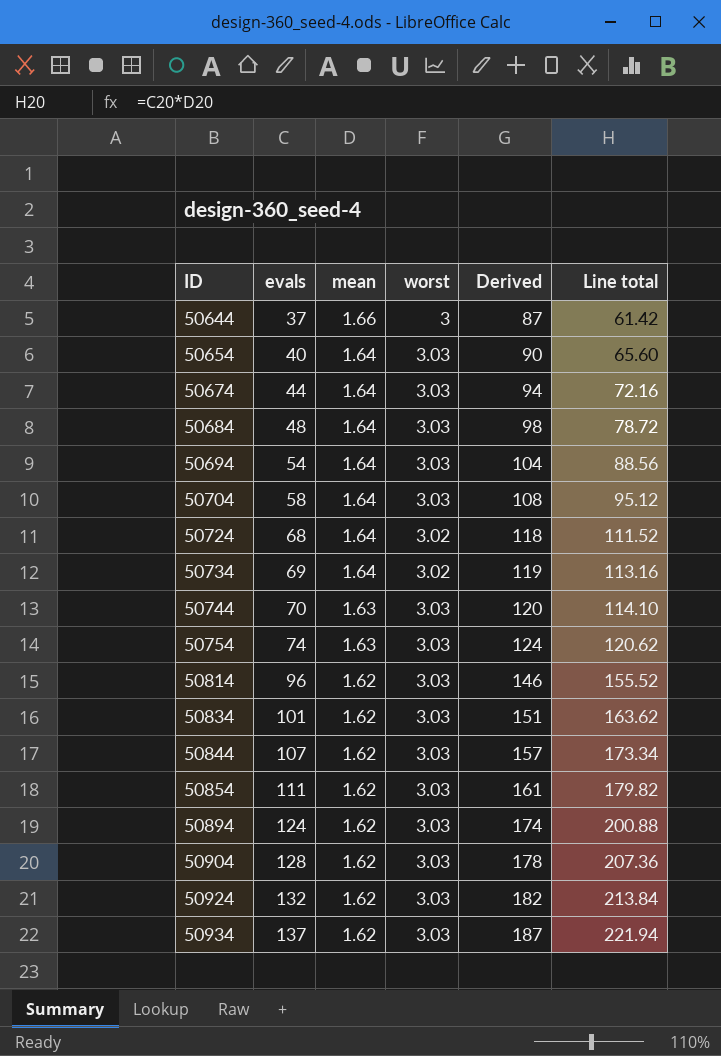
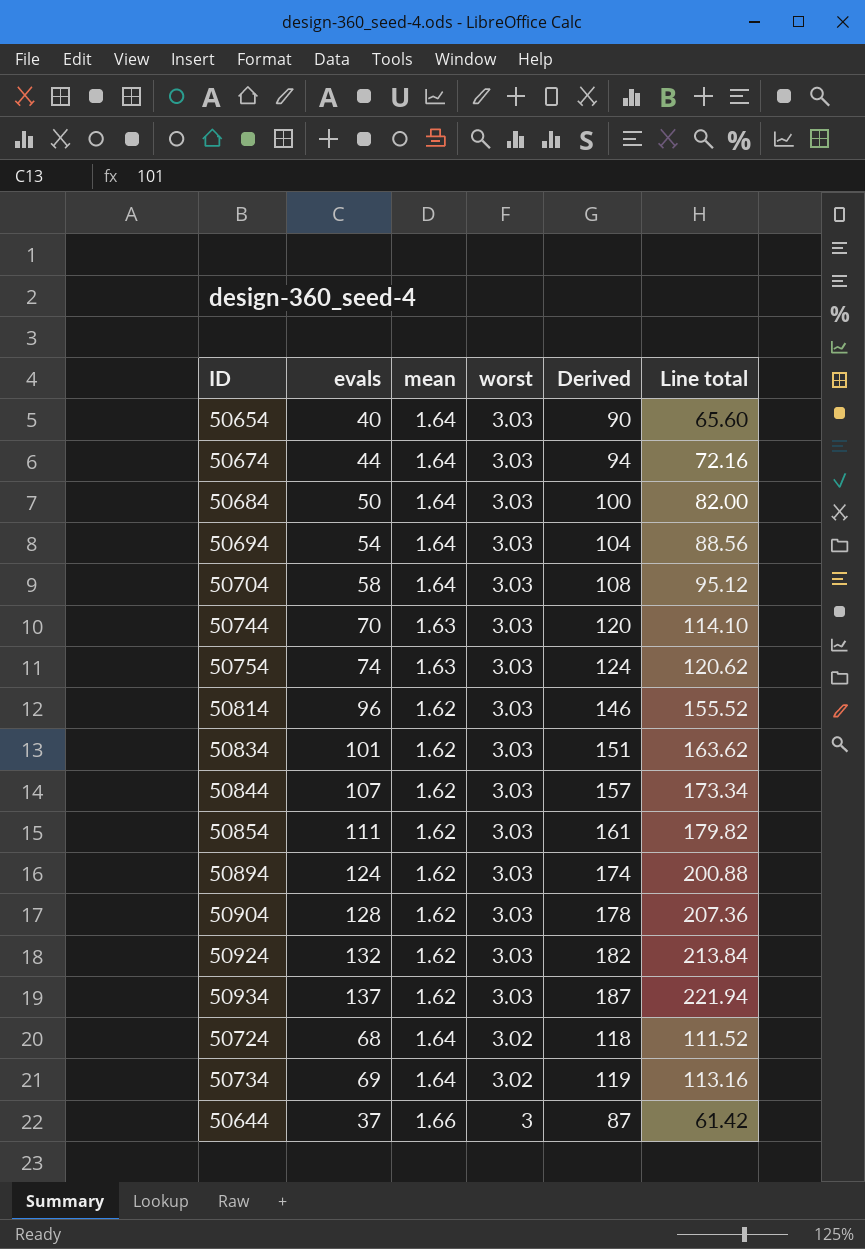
row order: ID ascending -> worst descending
50684 | evals: 48 -> 50
50684 | Derived: 98 -> 100
50684 | Line total: 78.72 -> 82.00

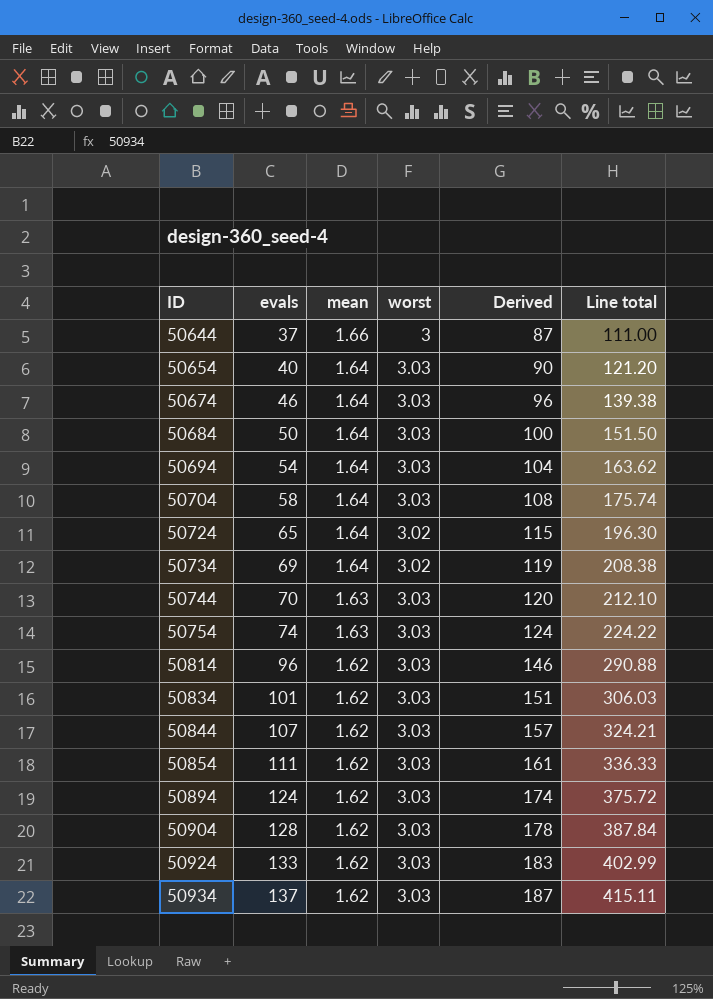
row order: worst descending -> ID ascending
column Line total | formula: [evals] * [mean] -> [evals] * [worst]
50674 | evals: 44 -> 46
50674 | Derived: 94 -> 96
50724 | evals: 68 -> 65
50724 | Derived: 118 -> 115
50924 | evals: 132 -> 133
50924 | Derived: 182 -> 183

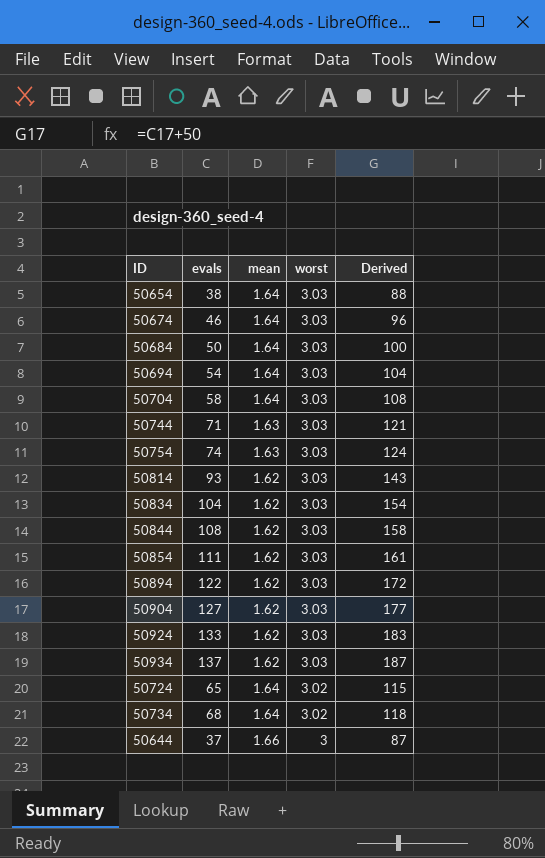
row order: ID ascending -> worst descending
column Line total | formula: [evals] * [worst] -> none
50654 | evals: 40 -> 38
50654 | Derived: 90 -> 88
50744 | evals: 70 -> 71
50744 | Derived: 120 -> 121
50814 | evals: 96 -> 93
50814 | Derived: 146 -> 143
50834 | evals: 101 -> 104
50834 | Derived: 151 -> 154
50844 | evals: 107 -> 108
50844 | Derived: 157 -> 158
50894 | evals: 124 -> 122
50894 | Derived: 174 -> 172
50904 | evals: 128 -> 127
50904 | Derived: 178 -> 177
50734 | evals: 69 -> 68
50734 | Derived: 119 -> 118

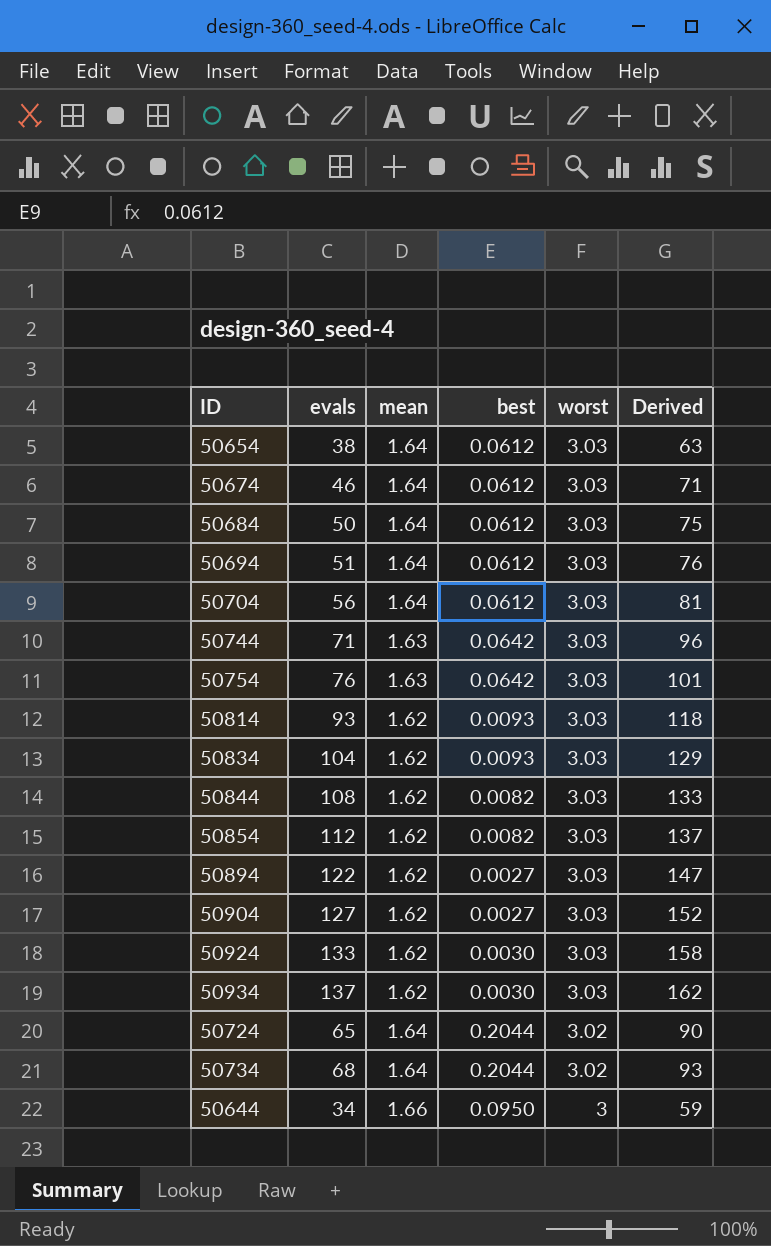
column best | position: none -> 4
column Derived | formula: [evals] + 50 -> [evals] + 25
50694 | evals: 54 -> 51
50704 | evals: 58 -> 56
50754 | evals: 74 -> 76
50854 | evals: 111 -> 112
50644 | evals: 37 -> 34

